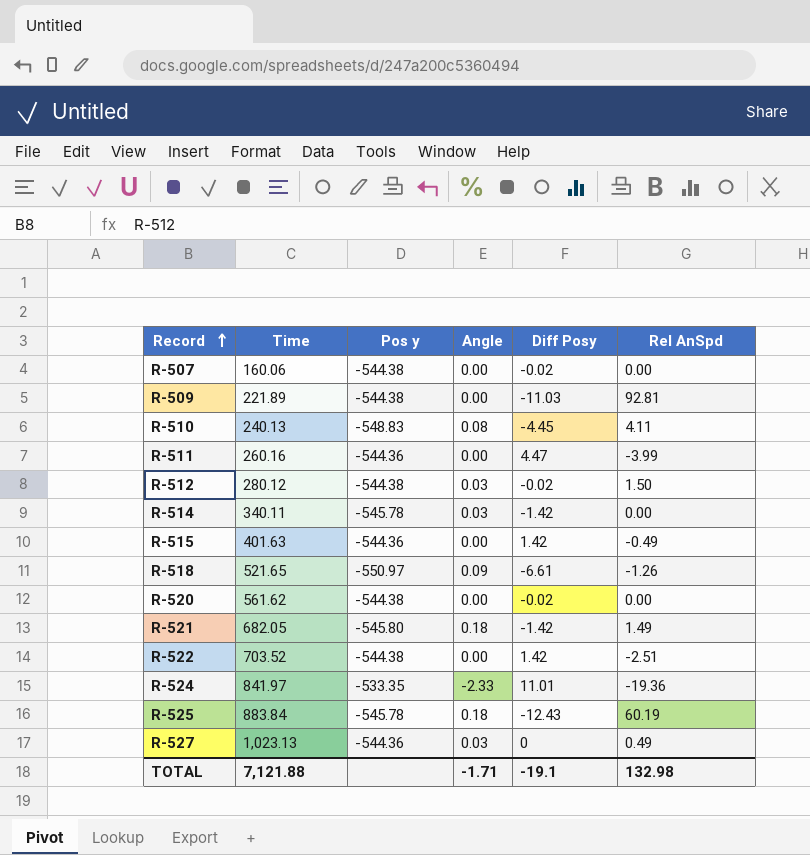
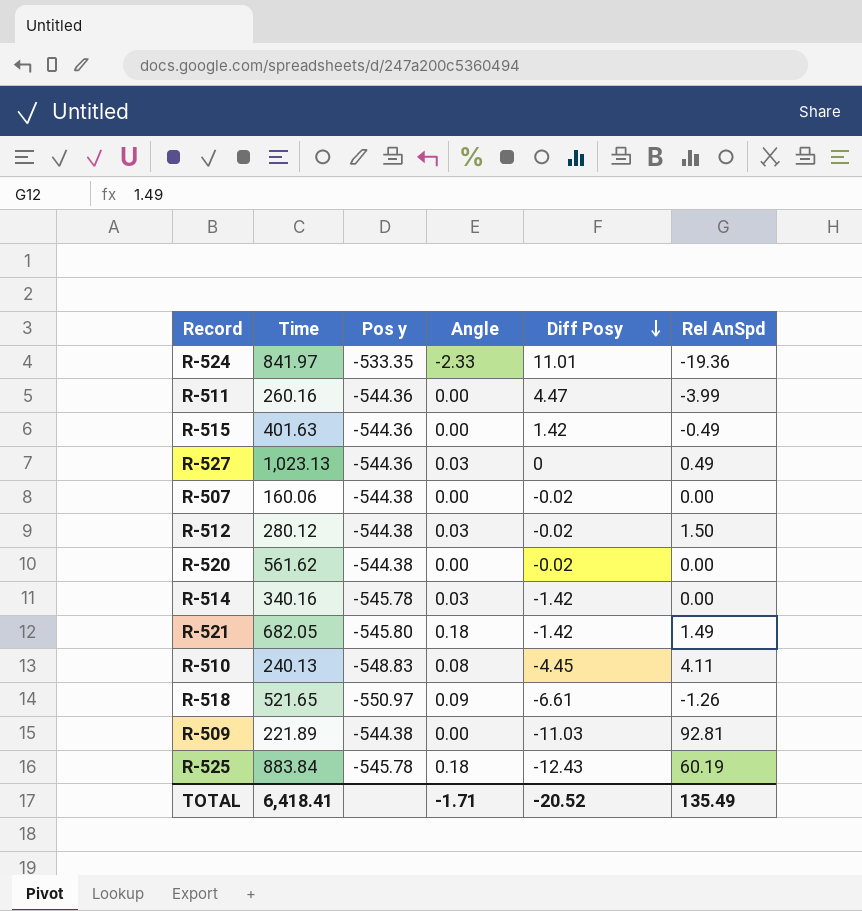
row order: Record ascending -> Diff Posy descending
row R-522: 703.52 | -544.38 | 0.00 | 1.42 | -2.51 -> none
R-514 | Time: 340.11 -> 340.16
TOTAL | Time: 7,121.88 -> 6,418.41
TOTAL | Diff Posy: -19.1 -> -20.52
TOTAL | Rel AnSpd: 132.98 -> 135.49

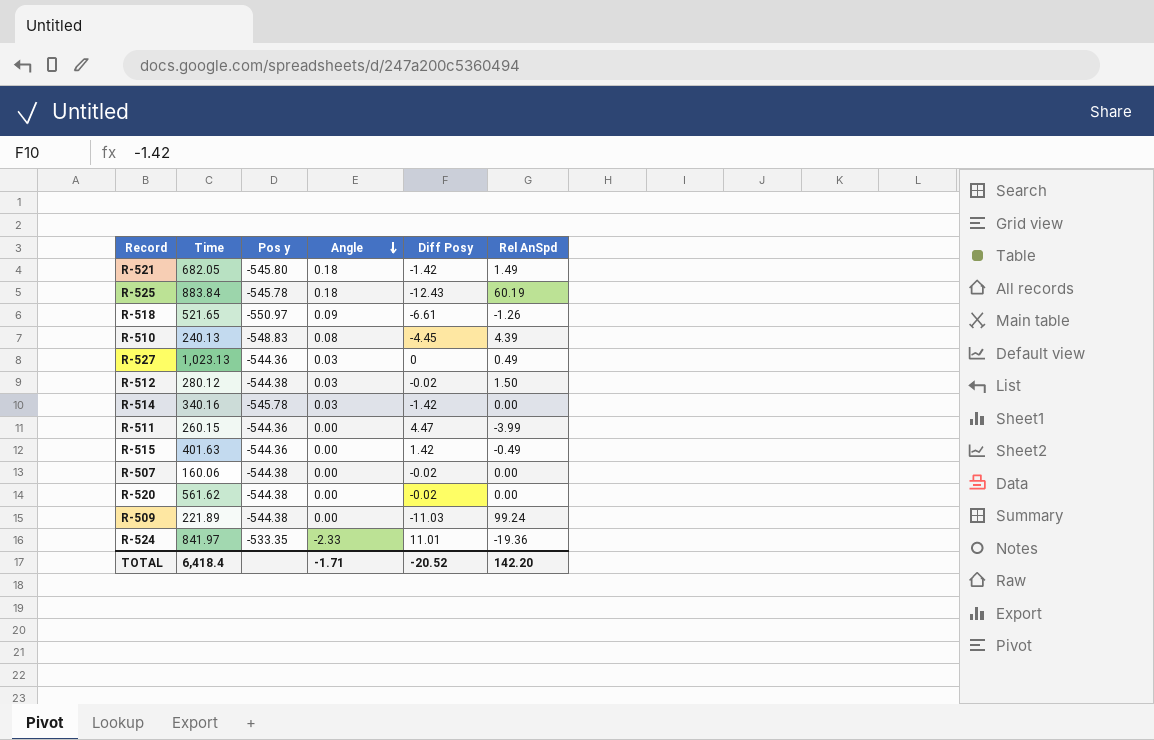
row order: Diff Posy descending -> Angle descending
R-510 | Rel AnSpd: 4.11 -> 4.39
R-511 | Time: 260.16 -> 260.15
R-509 | Rel AnSpd: 92.81 -> 99.24
TOTAL | Time: 6,418.41 -> 6,418.4
TOTAL | Rel AnSpd: 135.49 -> 142.20

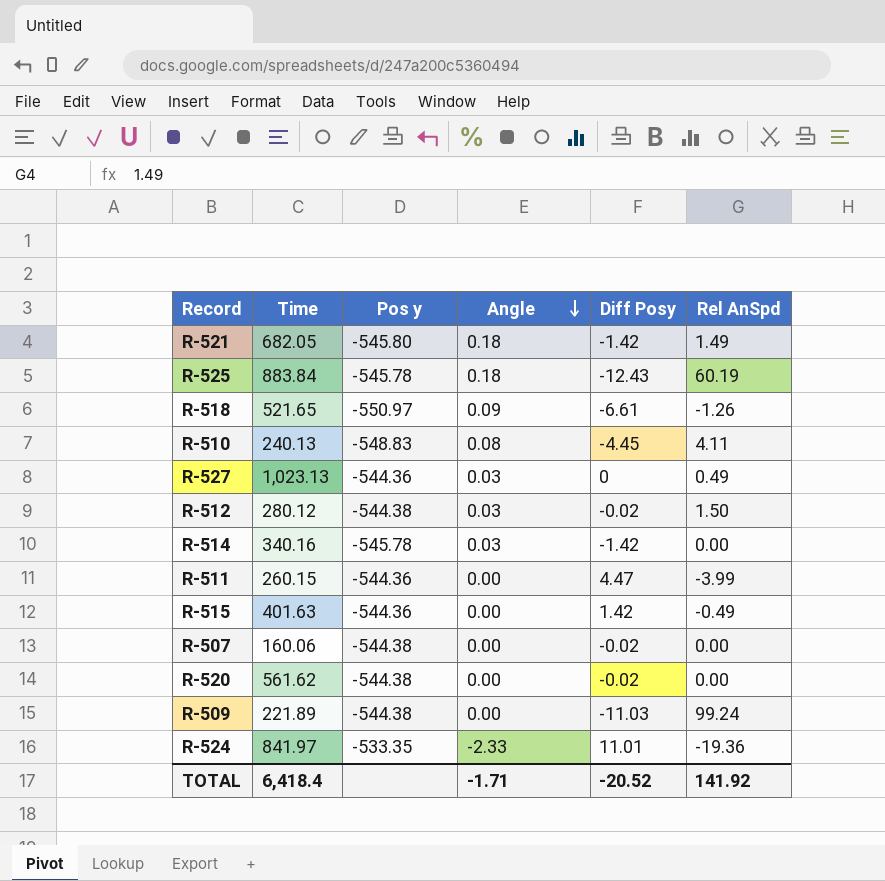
R-510 | Rel AnSpd: 4.39 -> 4.11
TOTAL | Rel AnSpd: 142.20 -> 141.92

